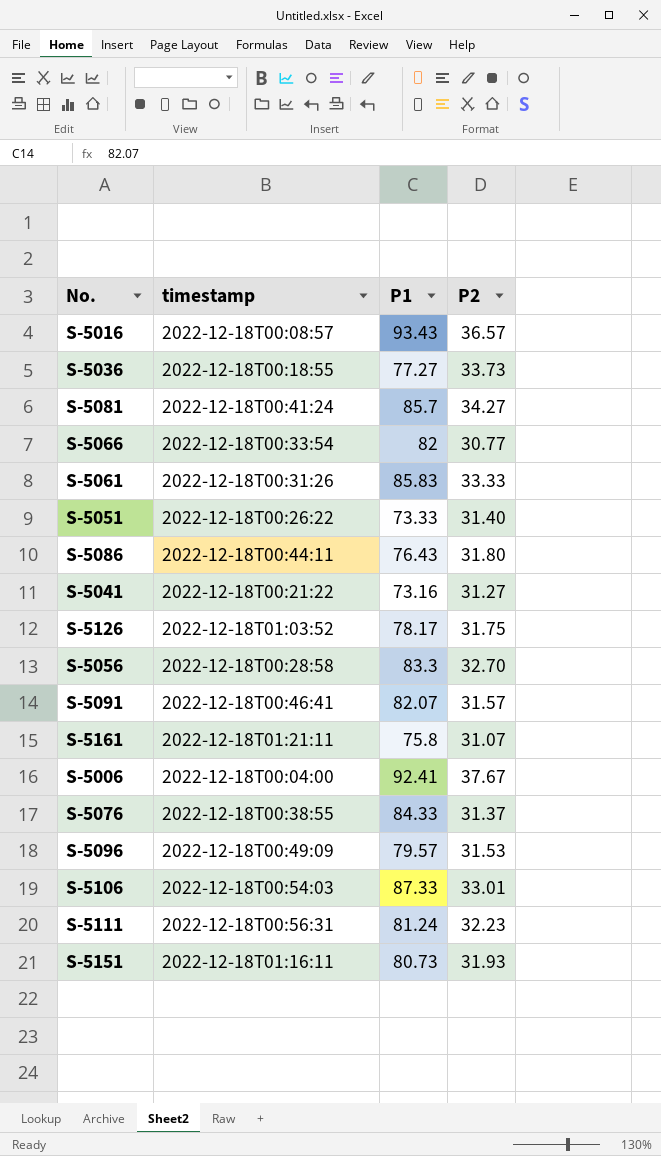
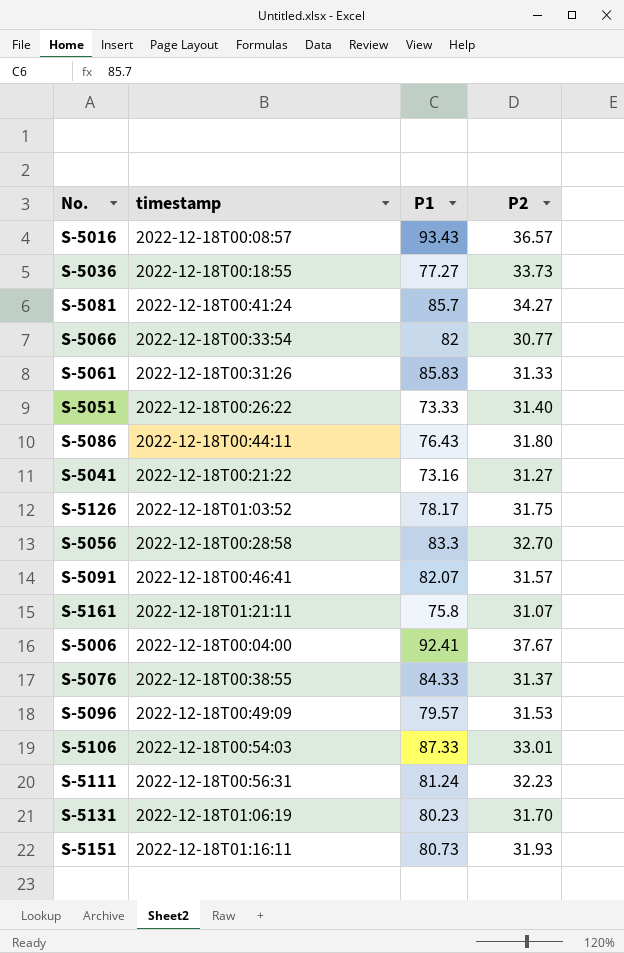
S-5061 | P2: 33.33 -> 31.33
row S-5131: none -> 2022-12-18T01:06:19 | 80.23 | 31.70

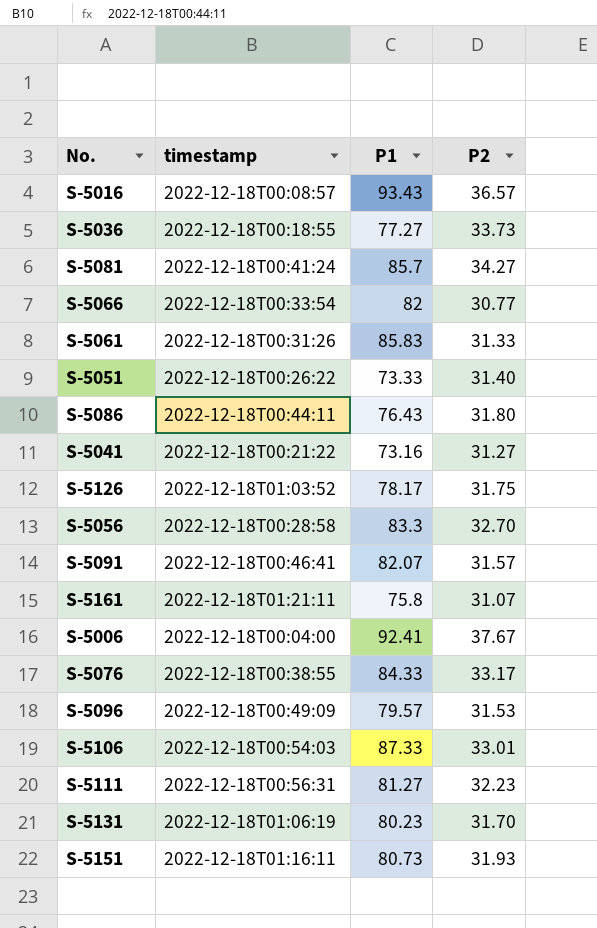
S-5076 | P2: 31.37 -> 33.17
S-5111 | P1: 81.24 -> 81.27

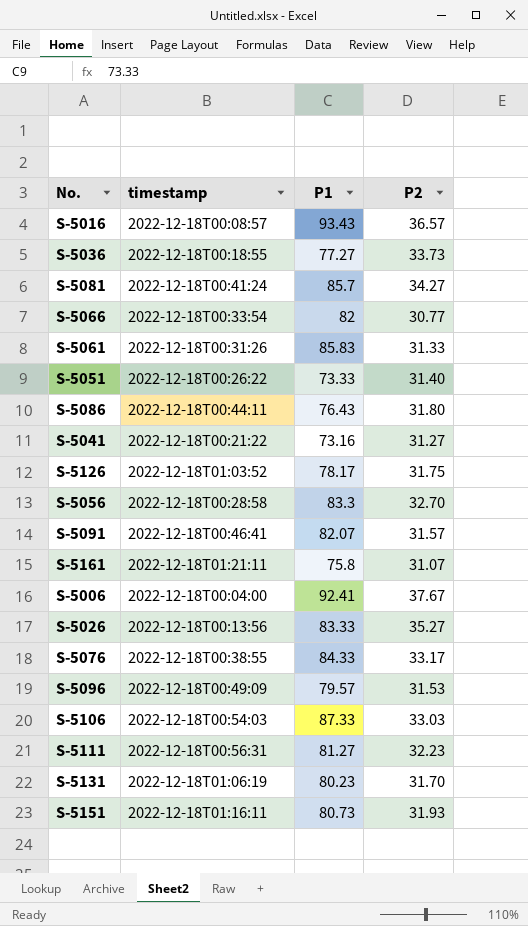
row S-5026: none -> 2022-12-18T00:13:56 | 83.33 | 35.27
S-5106 | P2: 33.01 -> 33.03

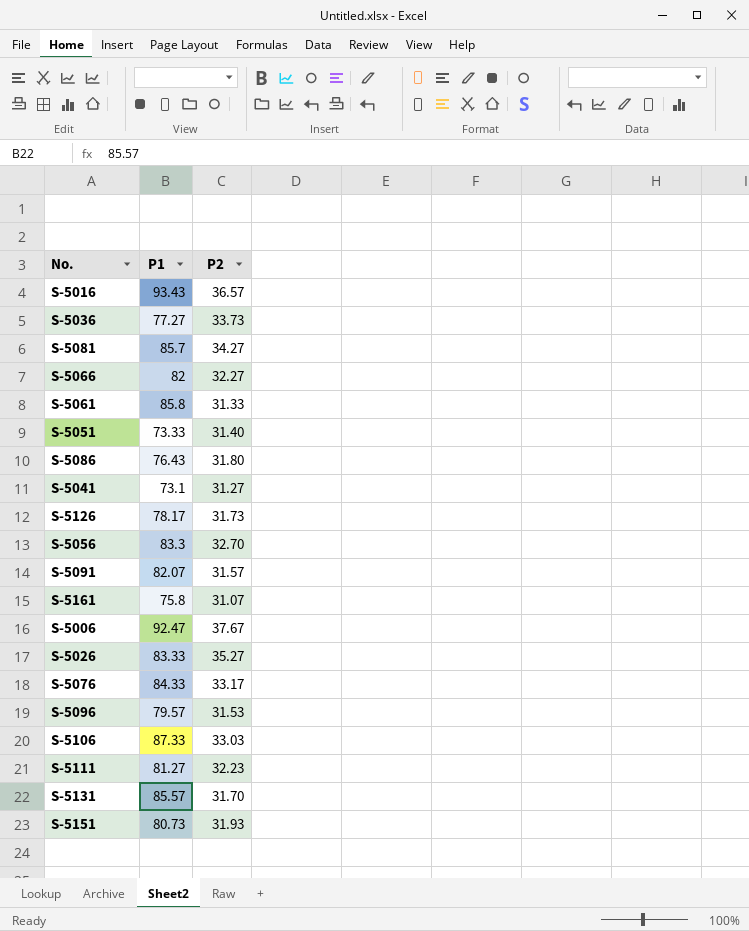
column timestamp | position: 2 -> none
S-5066 | P2: 30.77 -> 32.27
S-5061 | P1: 85.83 -> 85.8
S-5041 | P1: 73.16 -> 73.1
S-5126 | P2: 31.75 -> 31.73
S-5006 | P1: 92.41 -> 92.47
S-5131 | P1: 80.23 -> 85.57

